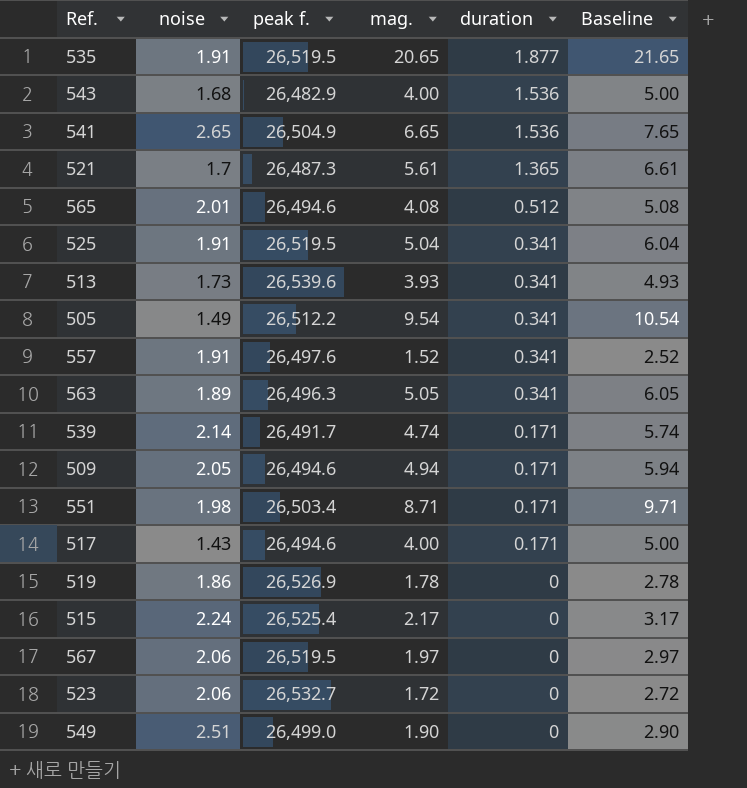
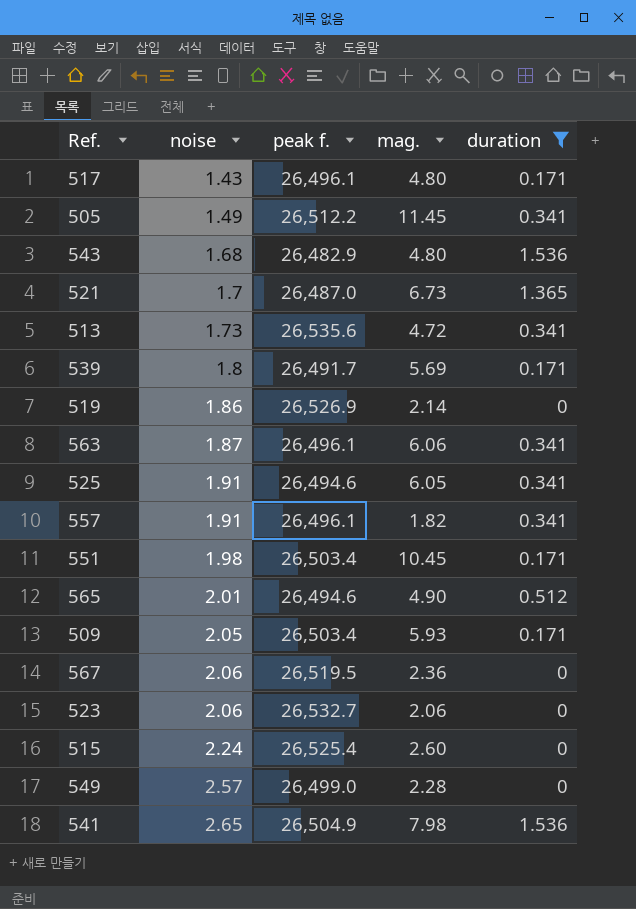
filter: none -> duration != 1.877
row order: duration descending -> noise ascending
column Baseline | formula: [mag.] + 1 -> none
517 | peak f.: 26,494.6 -> 26,496.1
517 | mag.: 4.00 -> 4.80
505 | mag.: 9.54 -> 11.45
543 | mag.: 4.00 -> 4.80
521 | peak f.: 26,487.3 -> 26,487.0
521 | mag.: 5.61 -> 6.73
513 | peak f.: 26,539.6 -> 26,535.6
513 | mag.: 3.93 -> 4.72
539 | noise: 2.14 -> 1.8
539 | mag.: 4.74 -> 5.69
519 | mag.: 1.78 -> 2.14
563 | noise: 1.89 -> 1.87
563 | peak f.: 26,496.3 -> 26,496.1
563 | mag.: 5.05 -> 6.06
525 | peak f.: 26,519.5 -> 26,494.6
525 | mag.: 5.04 -> 6.05
557 | peak f.: 26,497.6 -> 26,496.1
557 | mag.: 1.52 -> 1.82
551 | mag.: 8.71 -> 10.45
565 | mag.: 4.08 -> 4.90
509 | peak f.: 26,494.6 -> 26,503.4
509 | mag.: 4.94 -> 5.93
567 | mag.: 1.97 -> 2.36
523 | mag.: 1.72 -> 2.06
515 | mag.: 2.17 -> 2.60
549 | noise: 2.51 -> 2.57
549 | mag.: 1.90 -> 2.28
541 | mag.: 6.65 -> 7.98

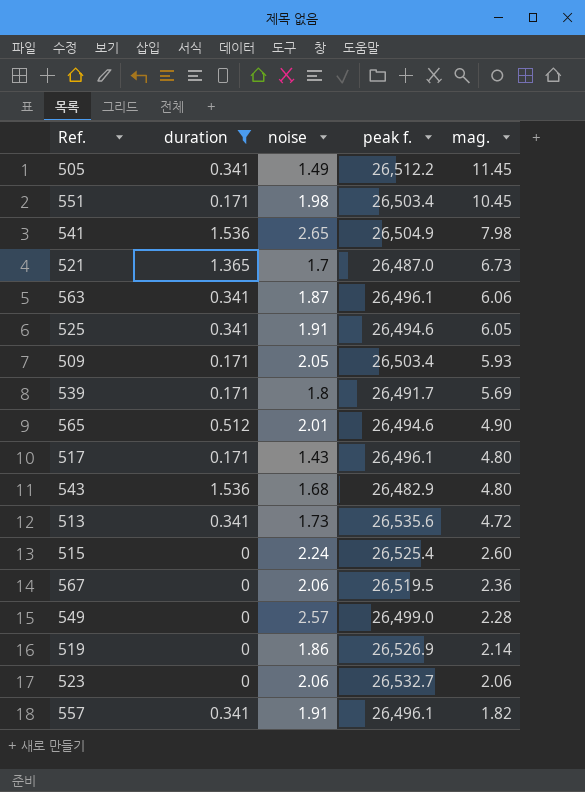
row order: noise ascending -> mag. descending
column duration | position: 5 -> 2

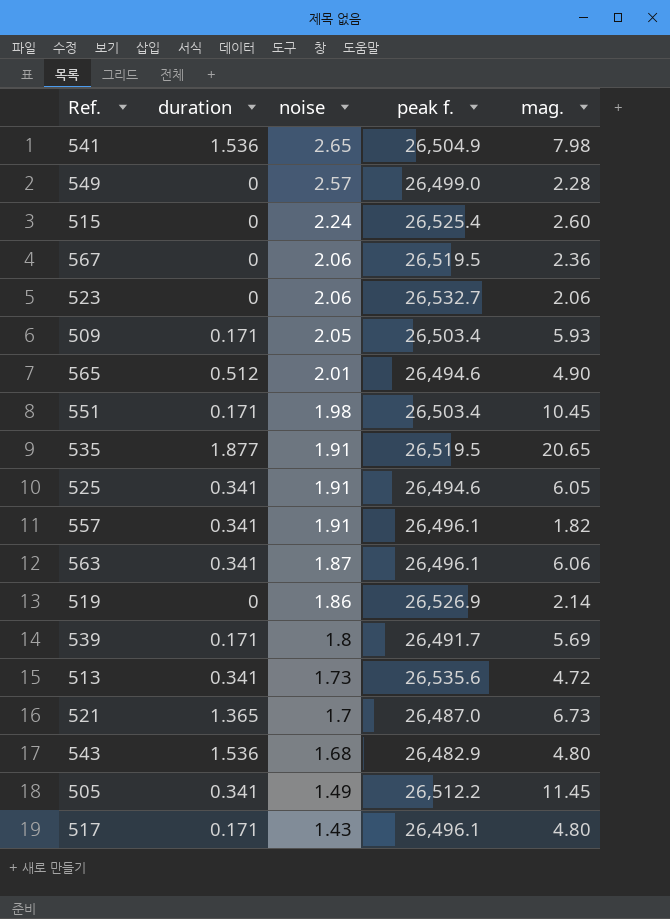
filter: duration != 1.877 -> none
row order: mag. descending -> noise descending

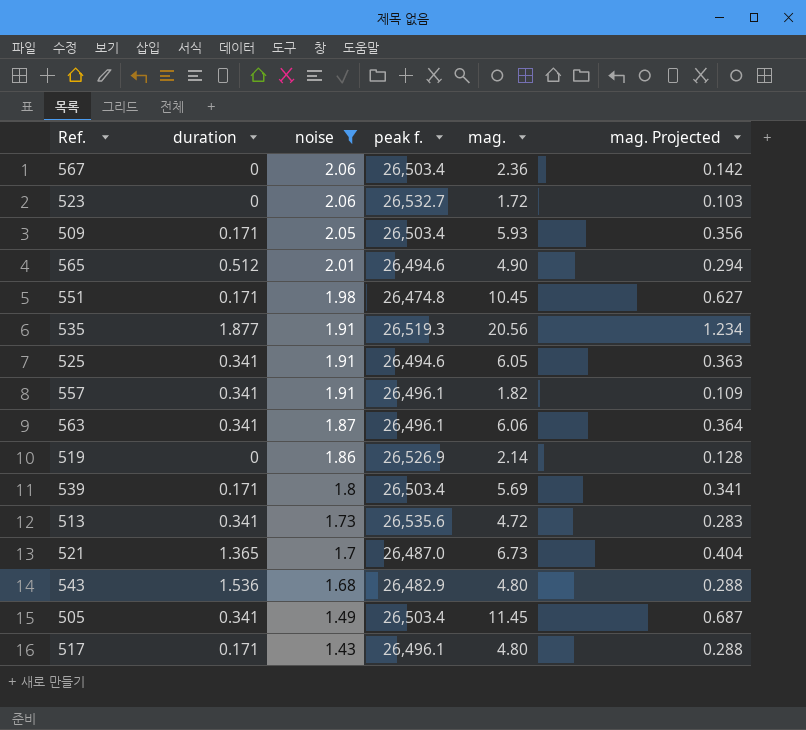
filter: none -> noise <= 2.06
column mag. Projected | formula: none -> [mag.] * 0.06
567 | peak f.: 26,519.5 -> 26,503.4
523 | mag.: 2.06 -> 1.72
551 | peak f.: 26,503.4 -> 26,474.8
535 | peak f.: 26,519.5 -> 26,519.3
535 | mag.: 20.65 -> 20.56
539 | peak f.: 26,491.7 -> 26,503.4
505 | peak f.: 26,512.2 -> 26,503.4

